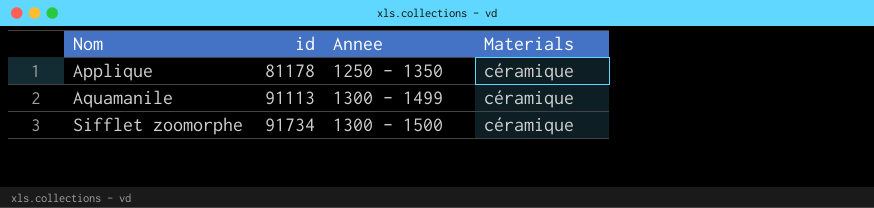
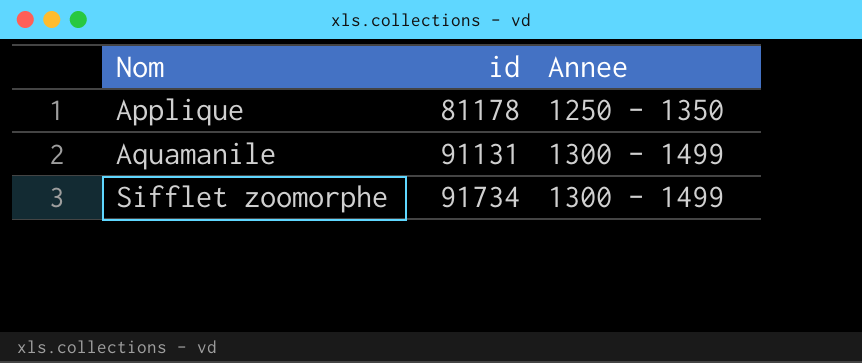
column Materials | position: 4 -> none
Aquamanile | id: 91113 -> 91131
Sifflet zoomorphe | Annee: 1300 - 1500 -> 1300 - 1499

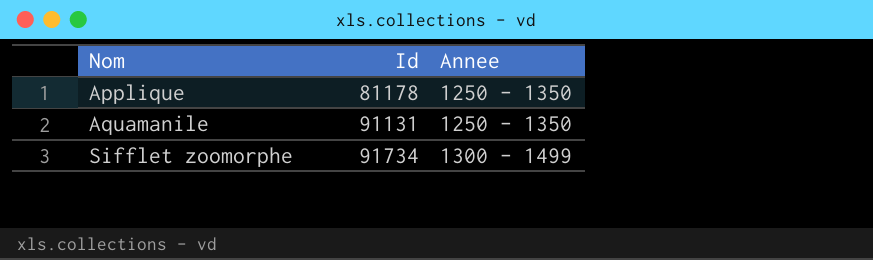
column name: id -> Id
Aquamanile | Annee: 1300 - 1499 -> 1250 - 1350

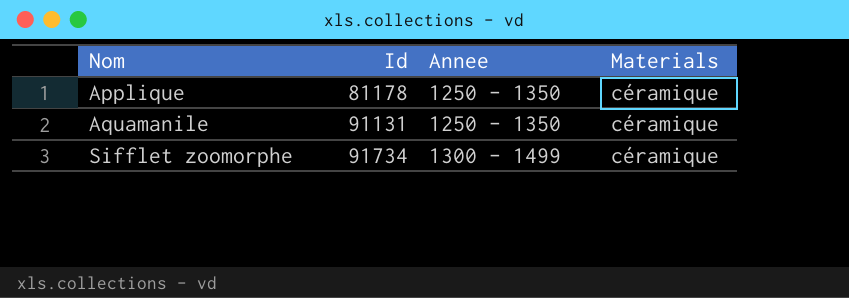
column Materials | position: none -> 4

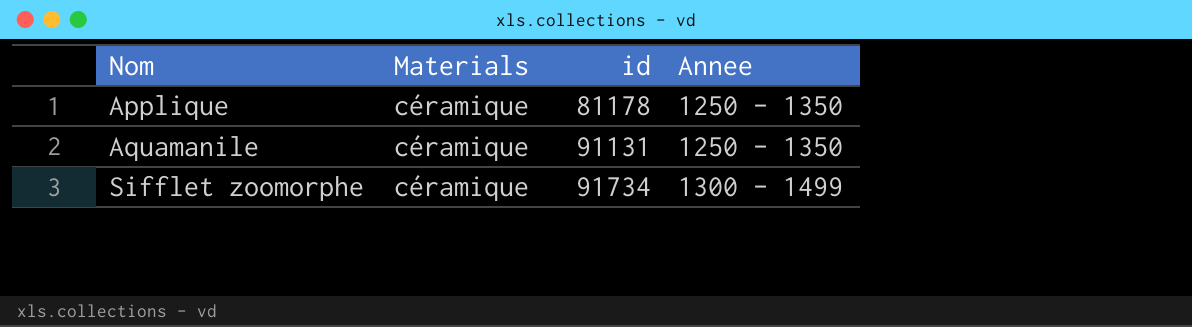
column Materials | position: 4 -> 2
column name: Id -> id

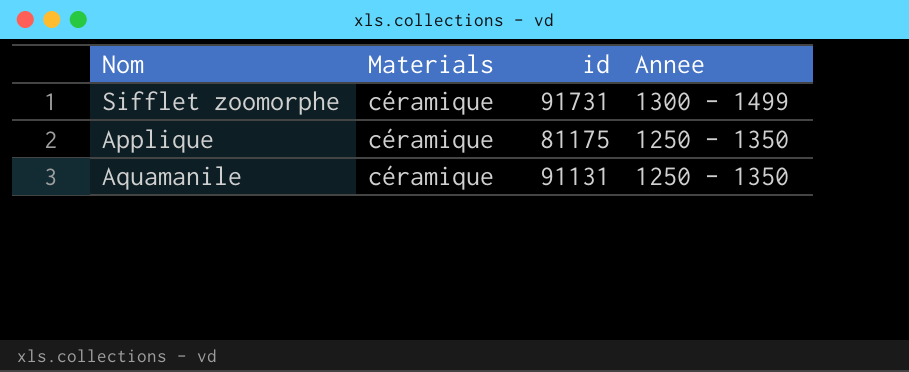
row order: Nom ascending -> Annee descending
Sifflet zoomorphe | id: 91734 -> 91731
Applique | id: 81178 -> 81175

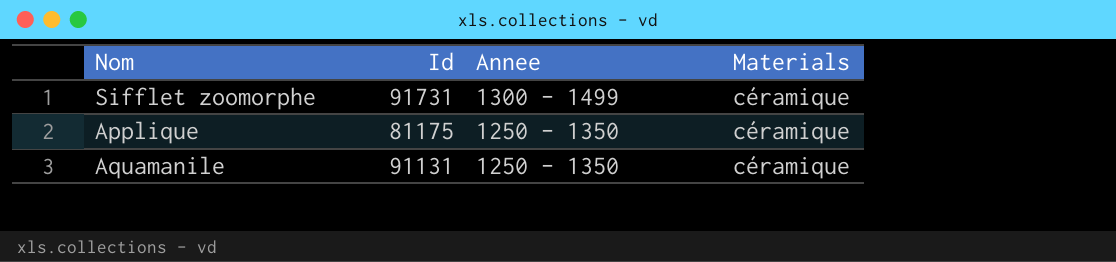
column name: id -> Id
column Materials | position: 2 -> 4

